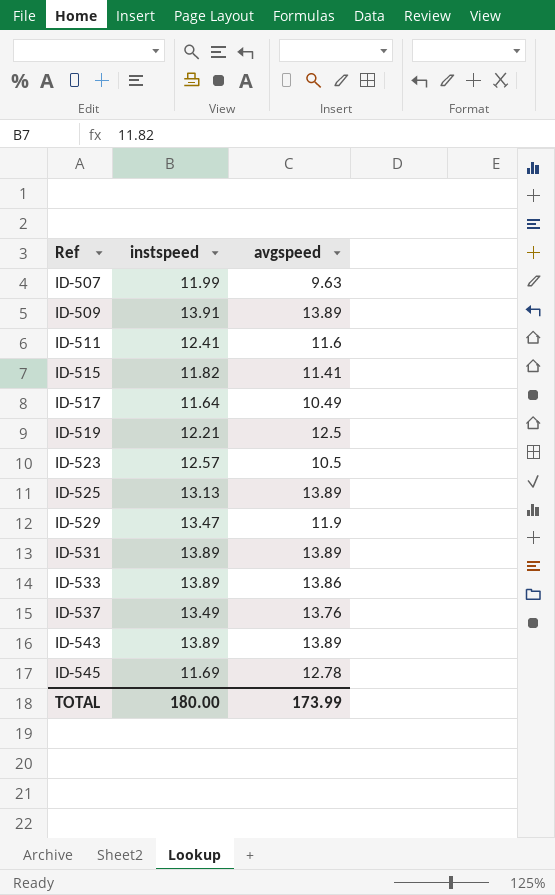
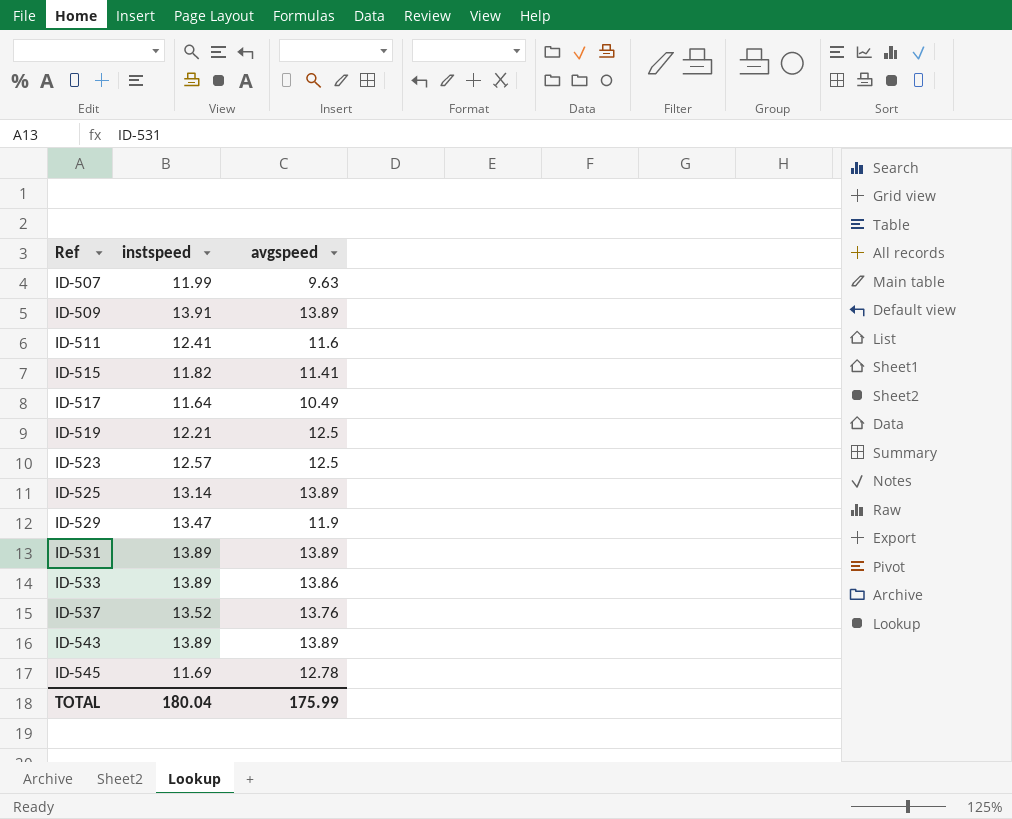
ID-523 | avgspeed: 10.5 -> 12.5
ID-525 | instspeed: 13.13 -> 13.14
ID-537 | instspeed: 13.49 -> 13.52
TOTAL | instspeed: 180.00 -> 180.04
TOTAL | avgspeed: 173.99 -> 175.99

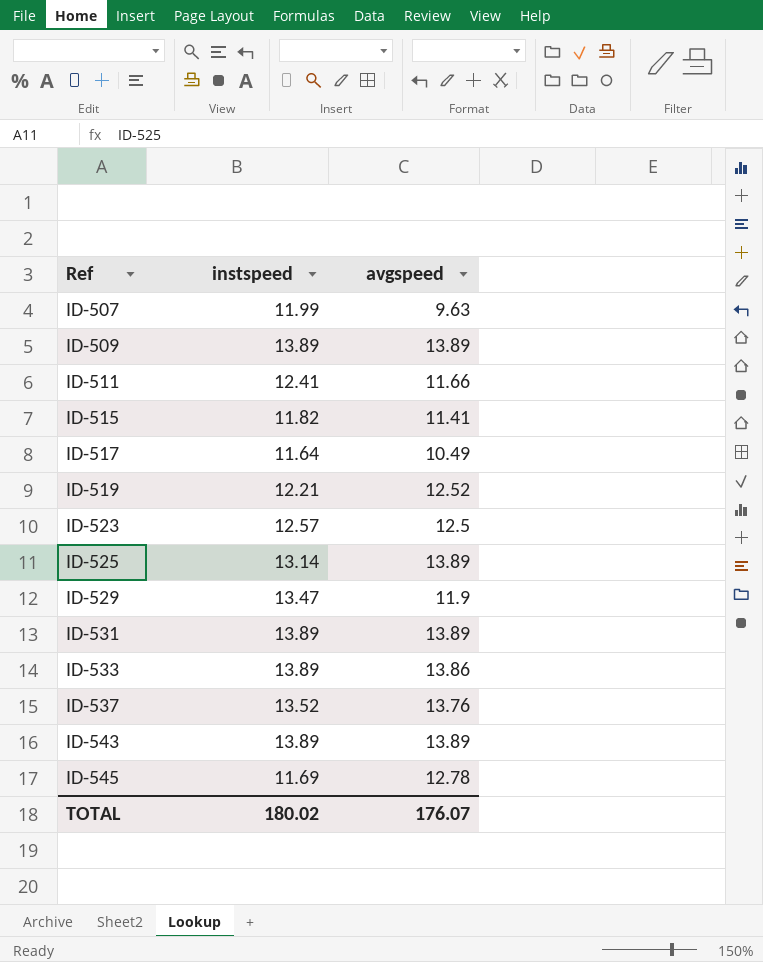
ID-509 | instspeed: 13.91 -> 13.89
ID-511 | avgspeed: 11.6 -> 11.66
ID-519 | avgspeed: 12.5 -> 12.52
TOTAL | instspeed: 180.04 -> 180.02
TOTAL | avgspeed: 175.99 -> 176.07

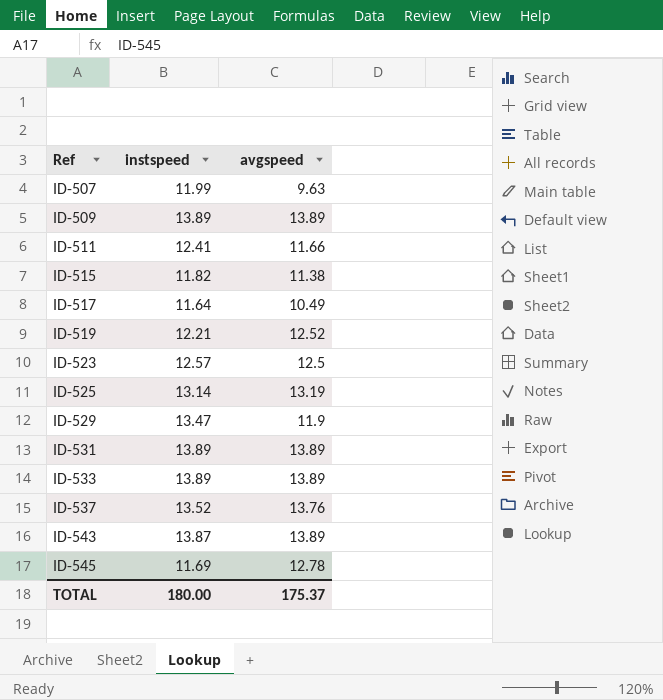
ID-515 | avgspeed: 11.41 -> 11.38
ID-525 | avgspeed: 13.89 -> 13.19
ID-533 | avgspeed: 13.86 -> 13.89
ID-543 | instspeed: 13.89 -> 13.87
TOTAL | instspeed: 180.02 -> 180.00
TOTAL | avgspeed: 176.07 -> 175.37

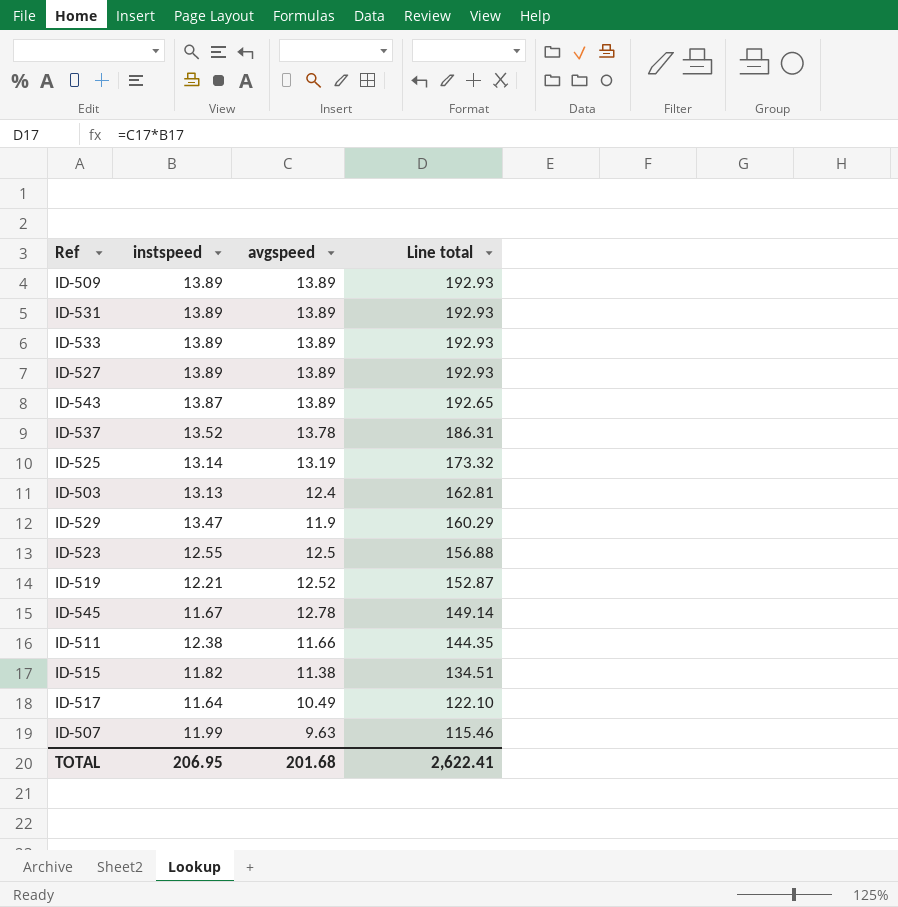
row order: Ref ascending -> Line total descending
column Line total | formula: none -> [instspeed] * [avgspeed]
row ID-527: none -> 13.89 | 13.89 | 192.93
ID-537 | avgspeed: 13.76 -> 13.78
row ID-503: none -> 13.13 | 12.4 | 162.81
ID-523 | instspeed: 12.57 -> 12.55
ID-545 | instspeed: 11.69 -> 11.67
ID-511 | instspeed: 12.41 -> 12.38
TOTAL | instspeed: 180.00 -> 206.95
TOTAL | avgspeed: 175.37 -> 201.68

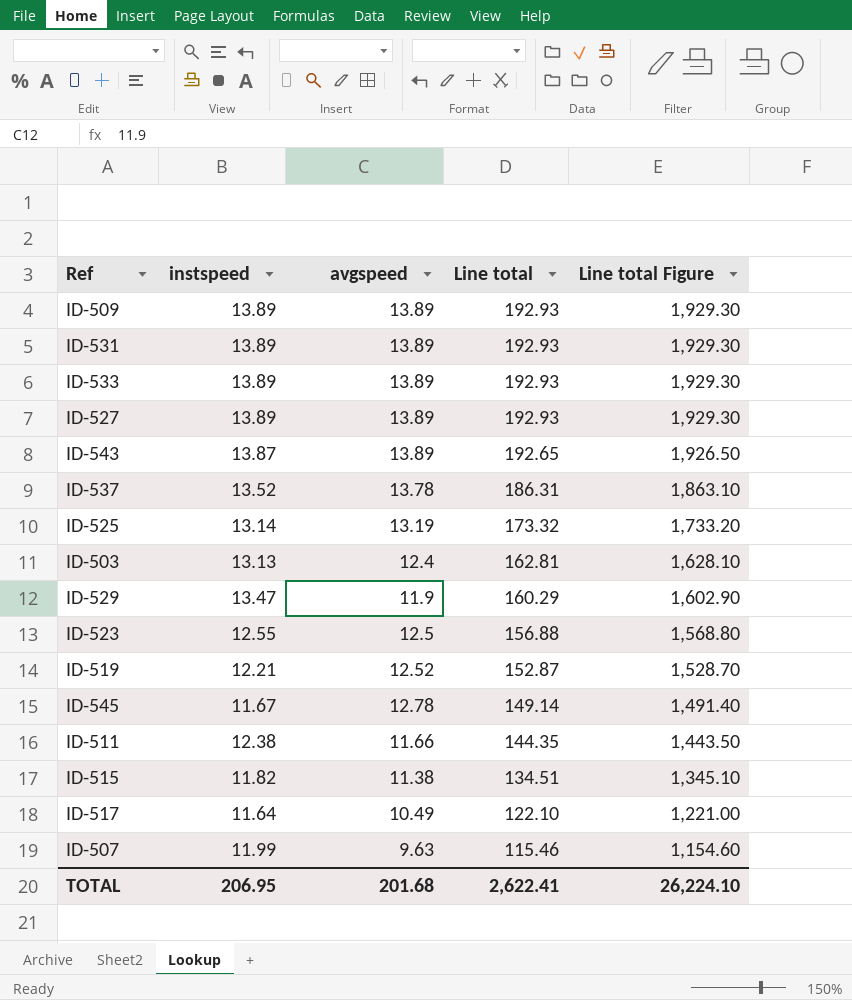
column Line total Figure | formula: none -> [Line total] * 10

